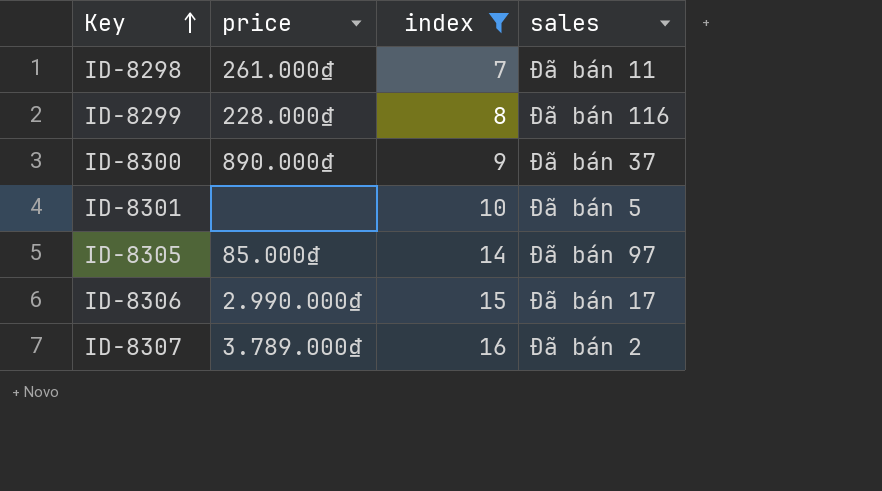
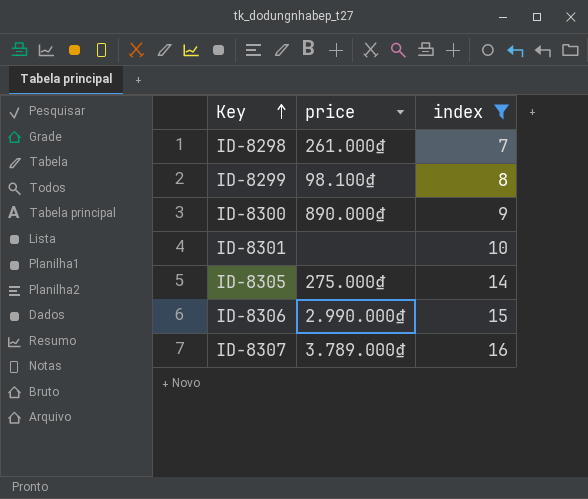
column sales | position: 4 -> none
ID-8299 | price: 228.000₫ -> 98.100₫
ID-8305 | price: 85.000₫ -> 275.000₫

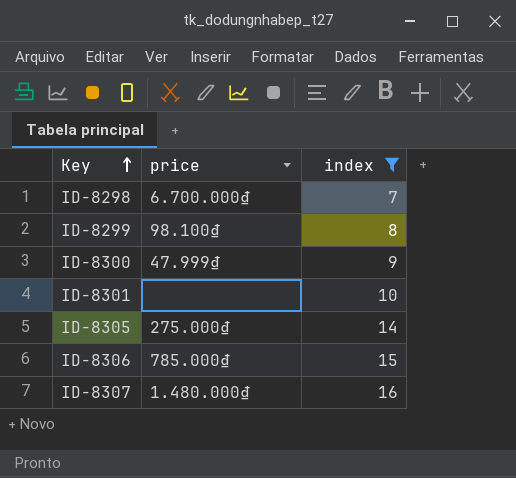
ID-8298 | price: 261.000₫ -> 6.700.000₫
ID-8300 | price: 890.000₫ -> 47.999₫
ID-8306 | price: 2.990.000₫ -> 785.000₫
ID-8307 | price: 3.789.000₫ -> 1.480.000₫

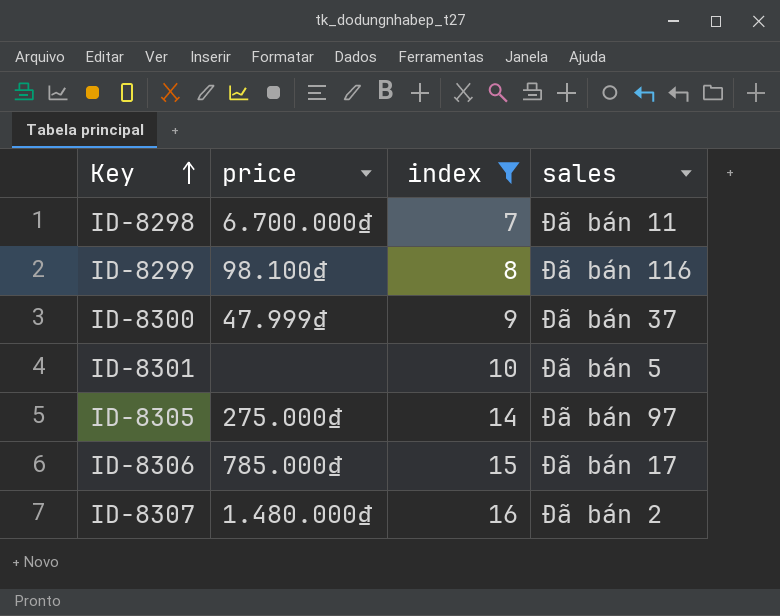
column sales | position: none -> 4

